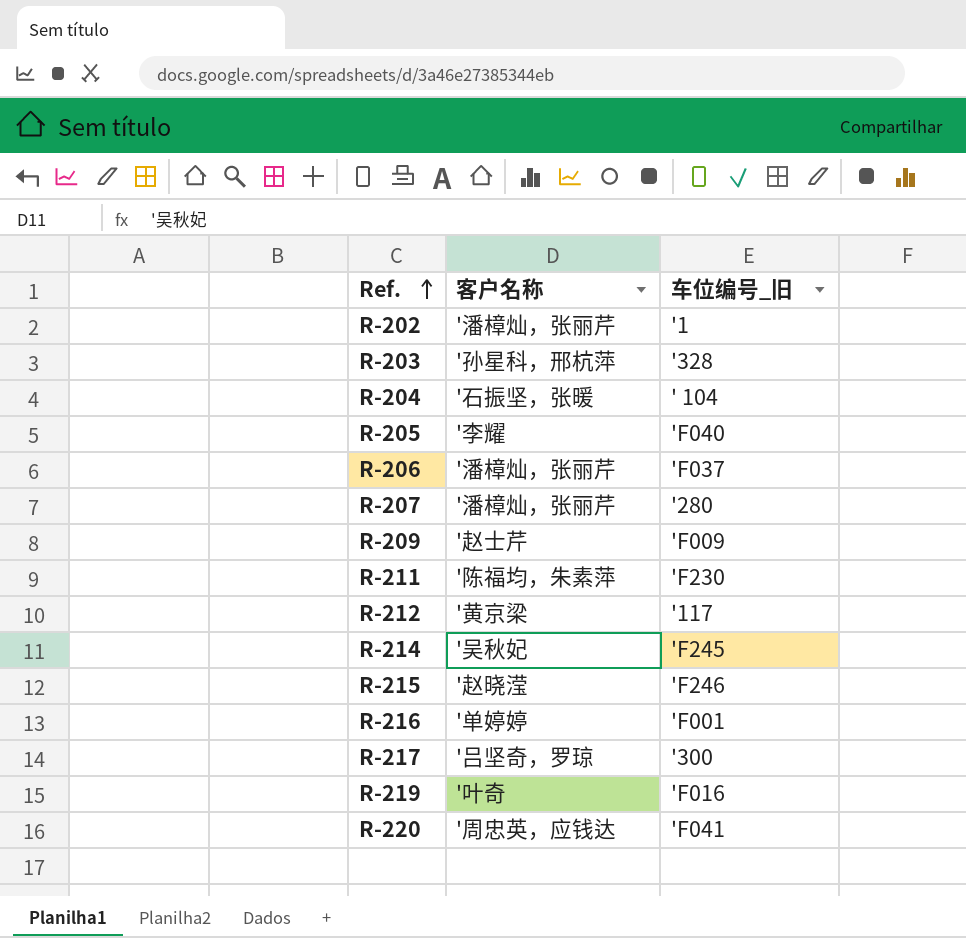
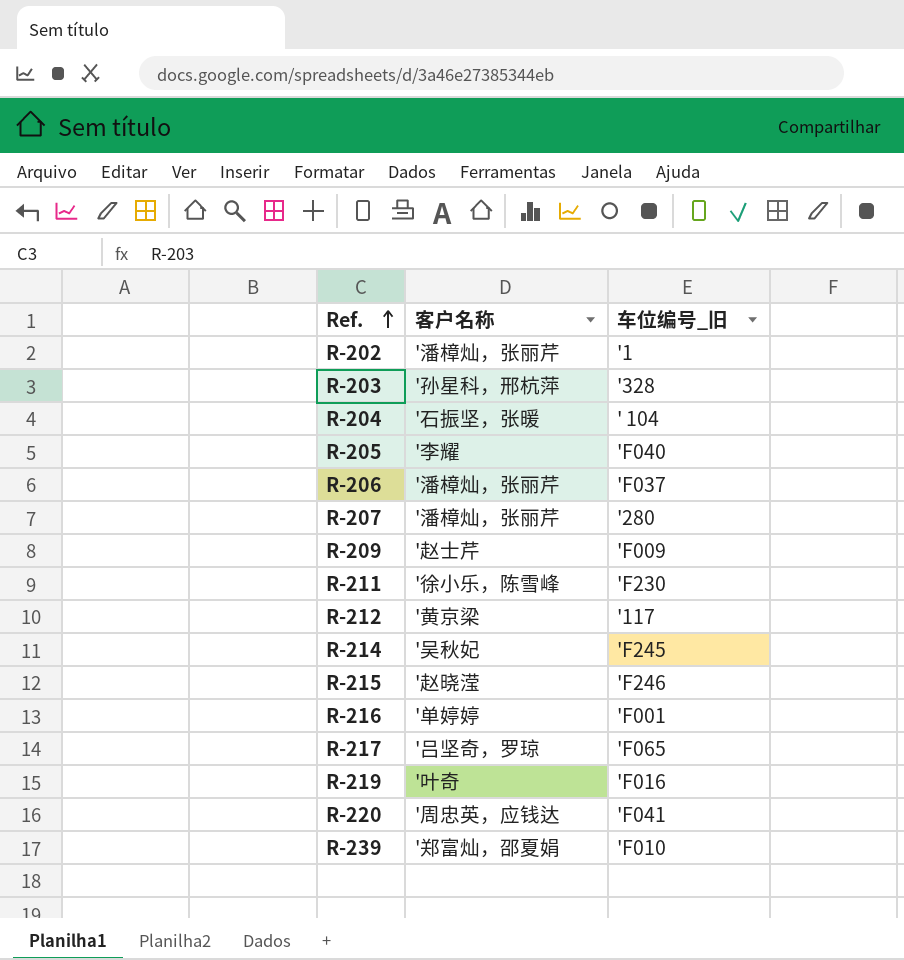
R-211 | 客户名称: '陈福均，朱素萍 -> '徐小乐，陈雪峰
R-217 | 车位编号_旧: '300 -> 'F065
row R-239: none -> '郑富灿，邵夏娟 | 'F010

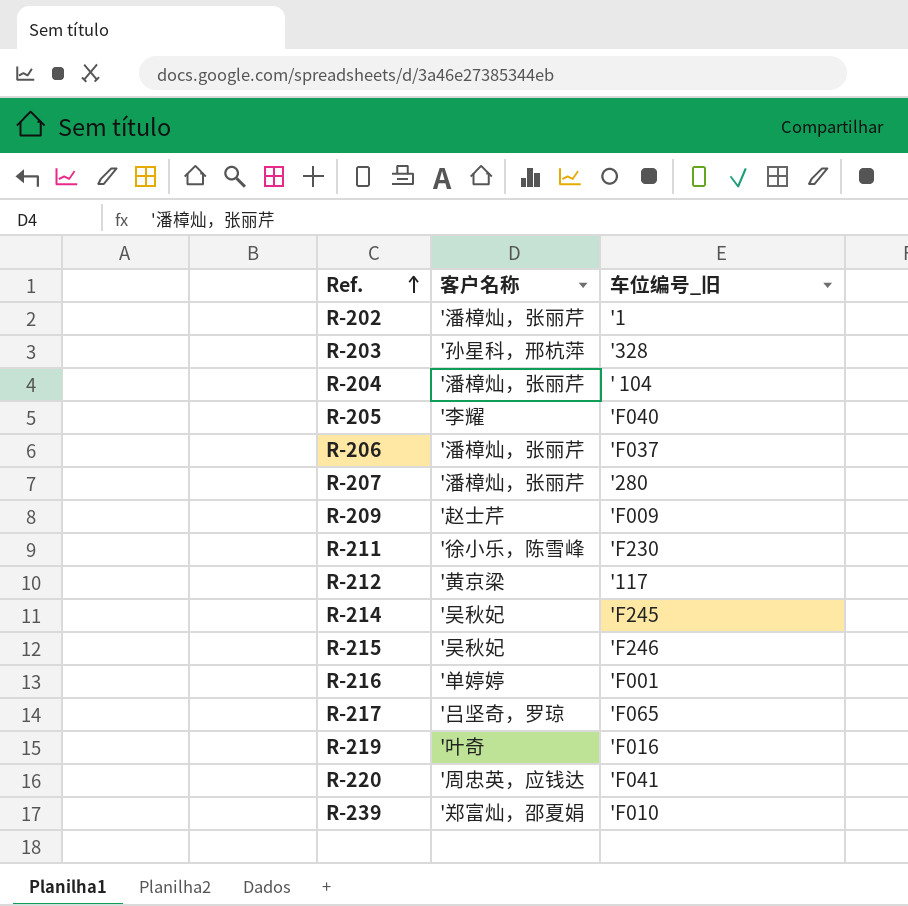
R-204 | 客户名称: '石振坚，张暖 -> '潘樟灿，张丽芹
R-215 | 客户名称: '赵晓滢 -> '吴秋妃

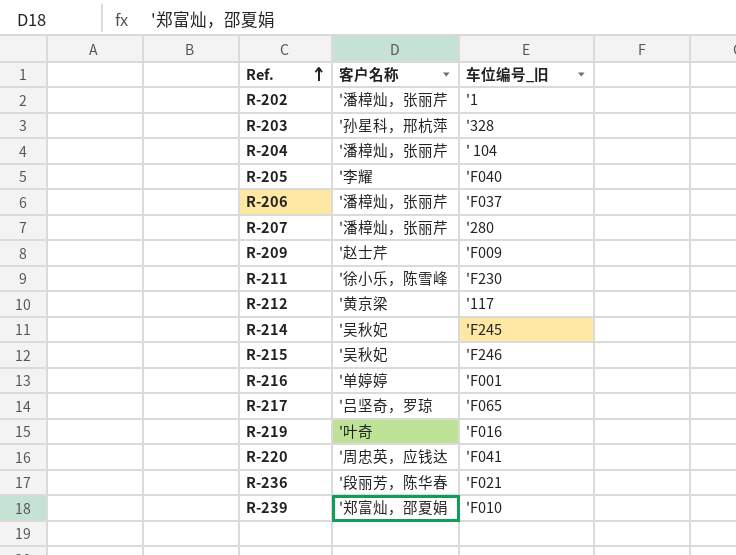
row R-236: none -> '段丽芳，陈华春 | 'F021

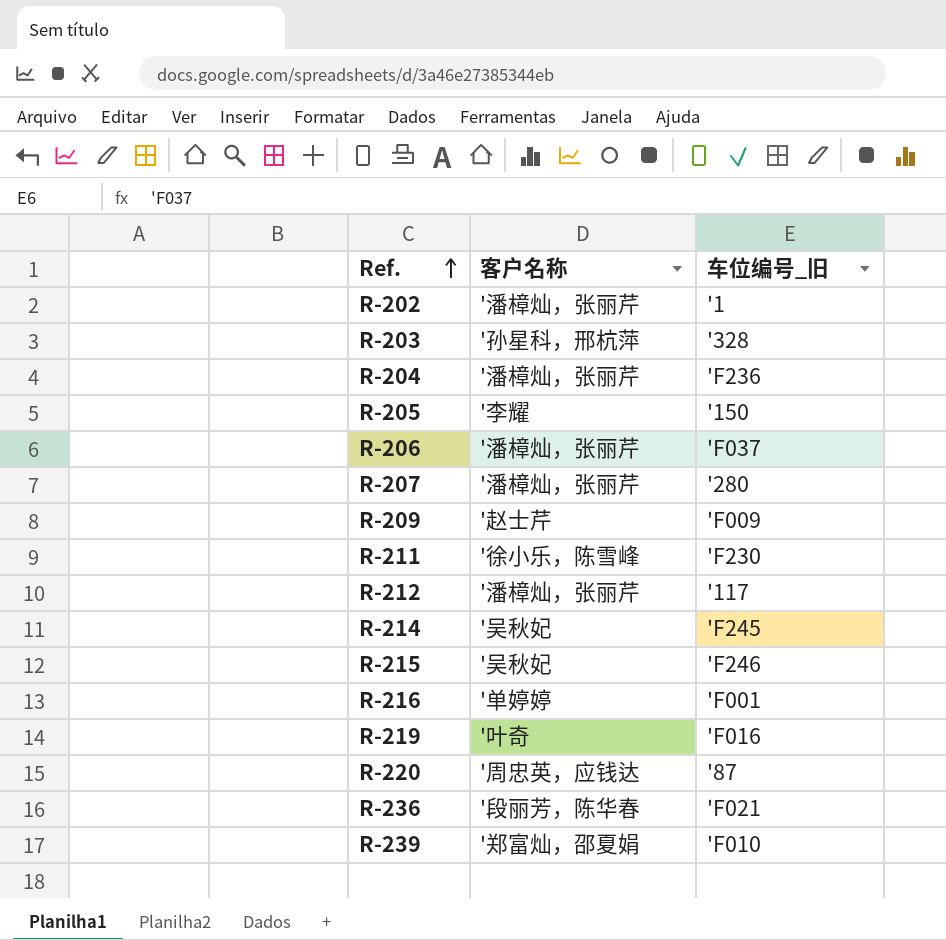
row R-217: '吕坚奇，罗琼 | 'F065 -> none
R-204 | 车位编号_旧: ' 104 -> 'F236
R-205 | 车位编号_旧: 'F040 -> '150
R-212 | 客户名称: '黄京梁 -> '潘樟灿，张丽芹
R-220 | 车位编号_旧: 'F041 -> '87

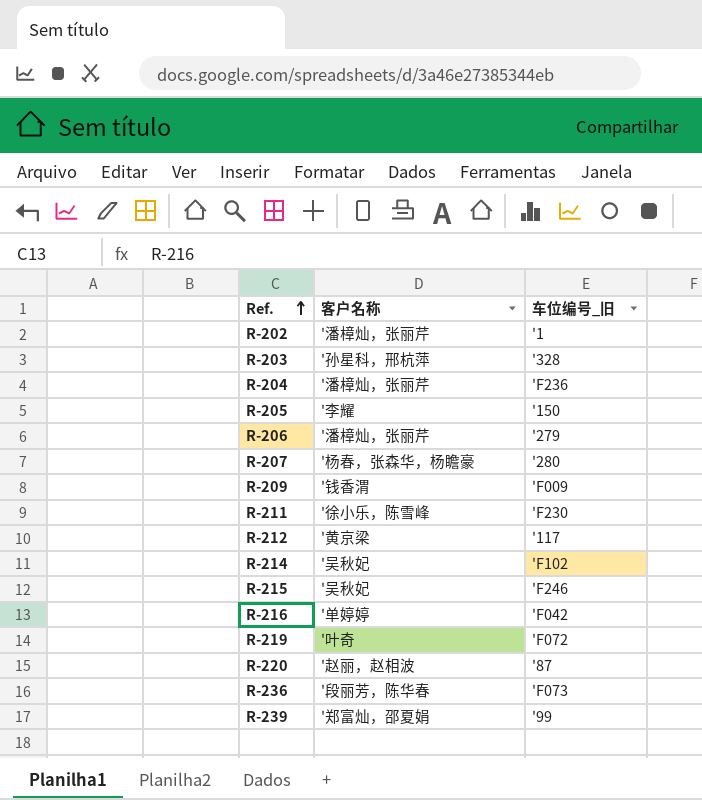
R-206 | 车位编号_旧: 'F037 -> '279
R-207 | 客户名称: '潘樟灿，张丽芹 -> '杨春，张森华，杨瞻豪
R-209 | 客户名称: '赵士芹 -> '钱香渭
R-212 | 客户名称: '潘樟灿，张丽芹 -> '黄京梁
R-214 | 车位编号_旧: 'F245 -> 'F102
R-216 | 车位编号_旧: 'F001 -> 'F042
R-219 | 车位编号_旧: 'F016 -> 'F072
R-220 | 客户名称: '周忠英，应钱达 -> '赵丽，赵相波
R-236 | 车位编号_旧: 'F021 -> 'F073
R-239 | 车位编号_旧: 'F010 -> '99

